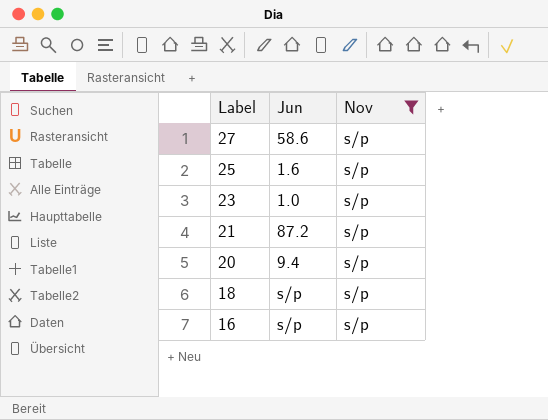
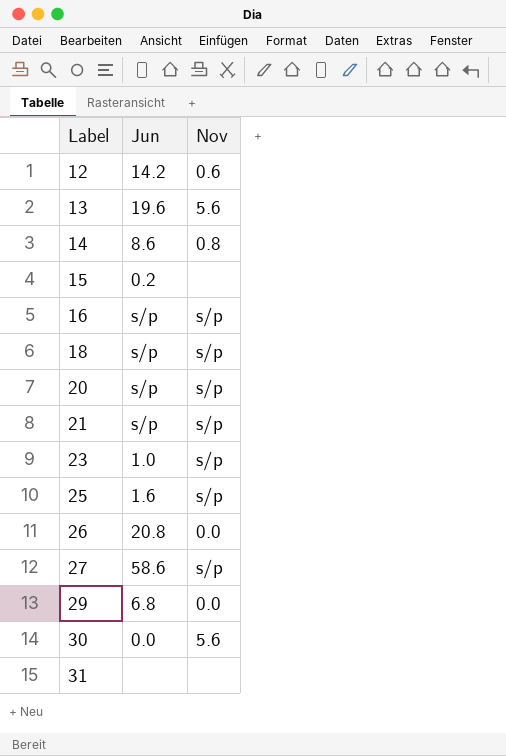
filter: Nov = s/p -> none
row order: Label descending -> Label ascending
20 | Jun: 9.4 -> s/p
21 | Jun: 87.2 -> s/p

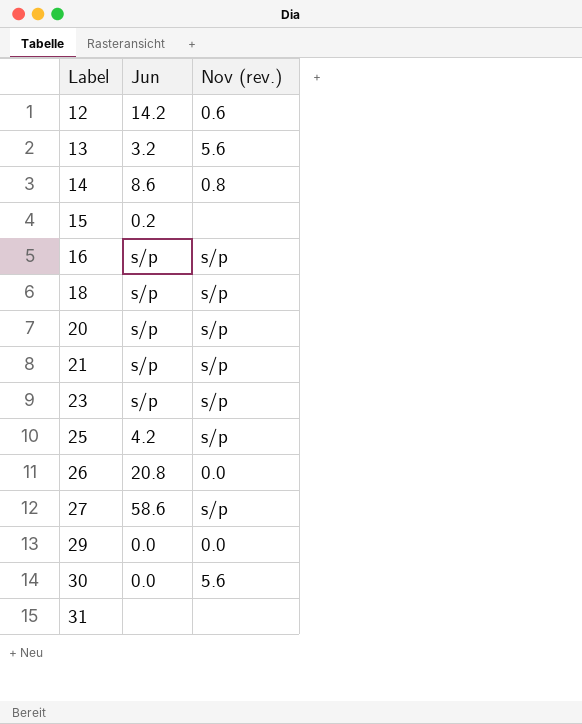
column name: Nov -> Nov (rev.)
13 | Jun: 19.6 -> 3.2
23 | Jun: 1.0 -> s/p
25 | Jun: 1.6 -> 4.2
29 | Jun: 6.8 -> 0.0

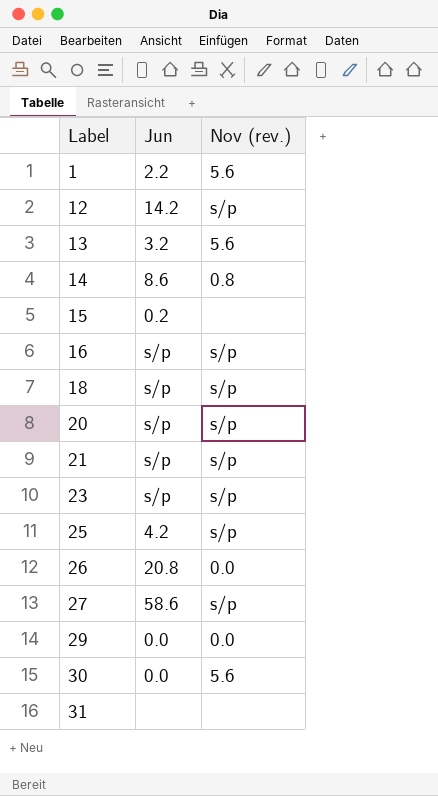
row 1: none -> 2.2 | 5.6
12 | Nov (rev.): 0.6 -> s/p

